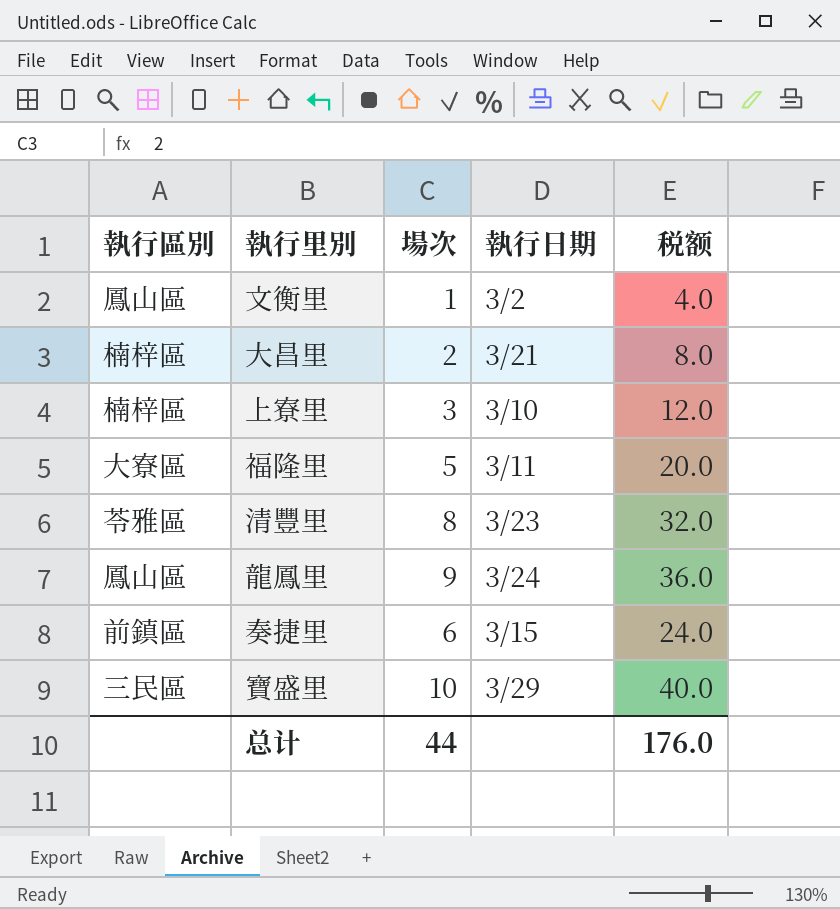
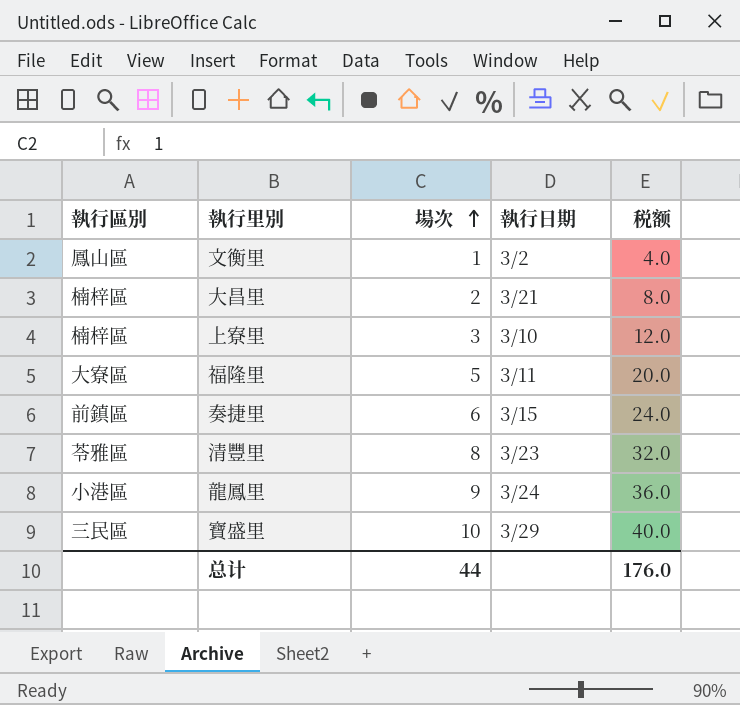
row order: none -> 場次 ascending
龍鳳里 | 執行區別: 鳳山區 -> 小港區

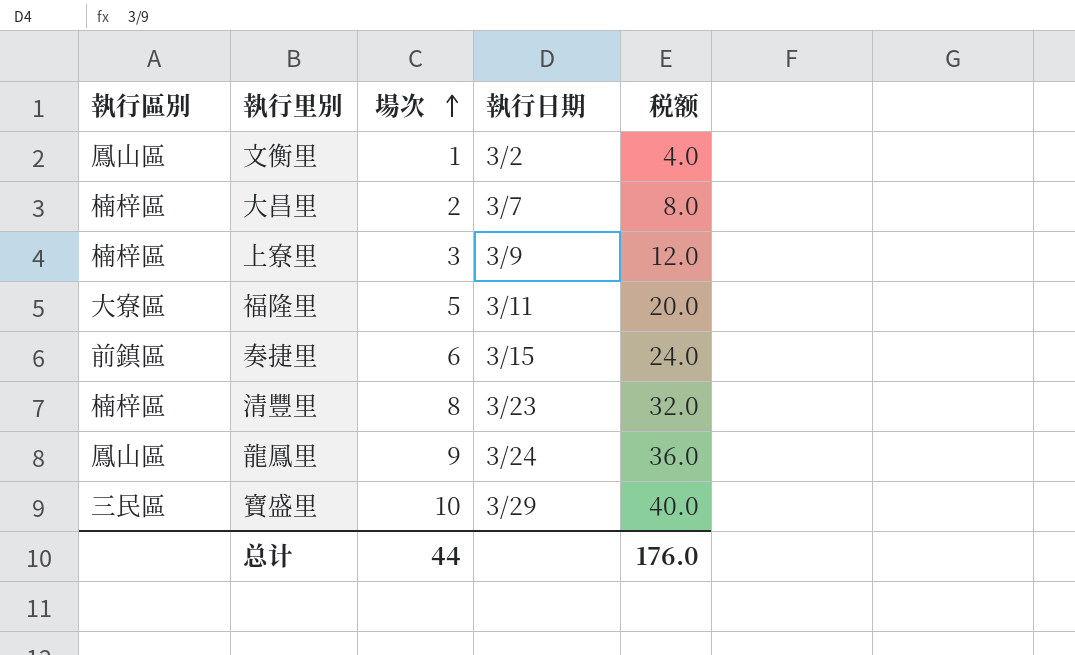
大昌里 | 執行日期: 3/21 -> 3/7
上寮里 | 執行日期: 3/10 -> 3/9
清豐里 | 執行區別: 苓雅區 -> 楠梓區
龍鳳里 | 執行區別: 小港區 -> 鳳山區

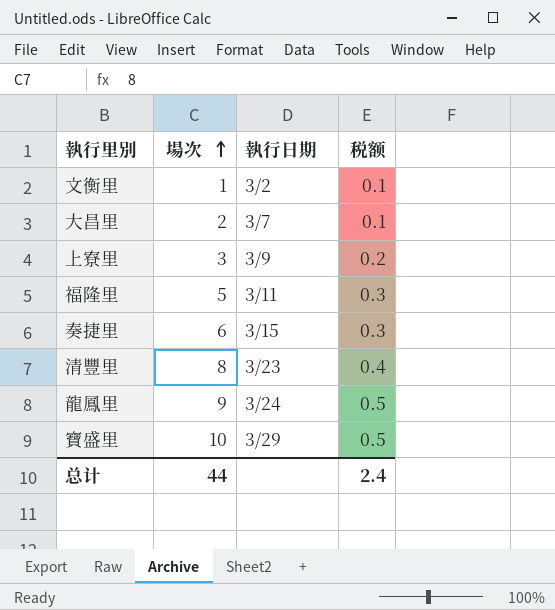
column 執行區別 | position: 1 -> none
column 税额 | formula: [場次] * 4 -> [場次] * 0.05
总计 | 税额: 176.0 -> 2.4

